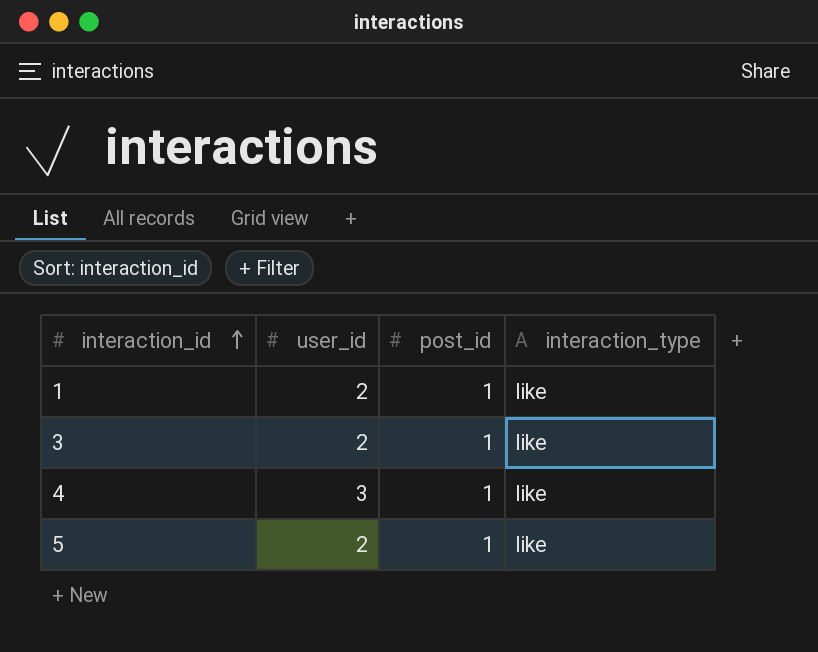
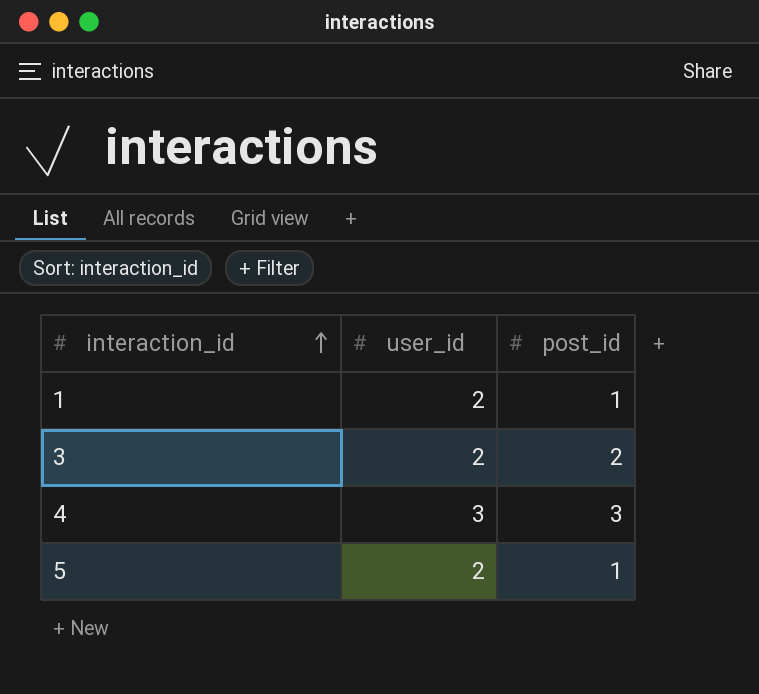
column interaction_type | position: 4 -> none
3 | post_id: 1 -> 2
4 | post_id: 1 -> 3

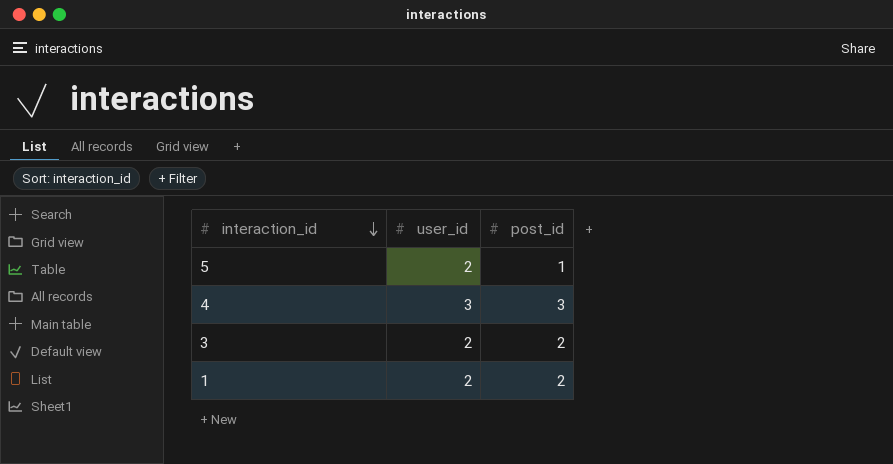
row order: interaction_id ascending -> interaction_id descending
1 | post_id: 1 -> 2

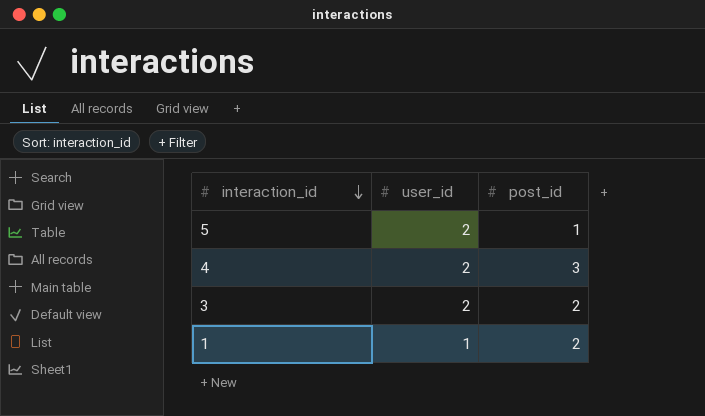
4 | user_id: 3 -> 2
1 | user_id: 2 -> 1

